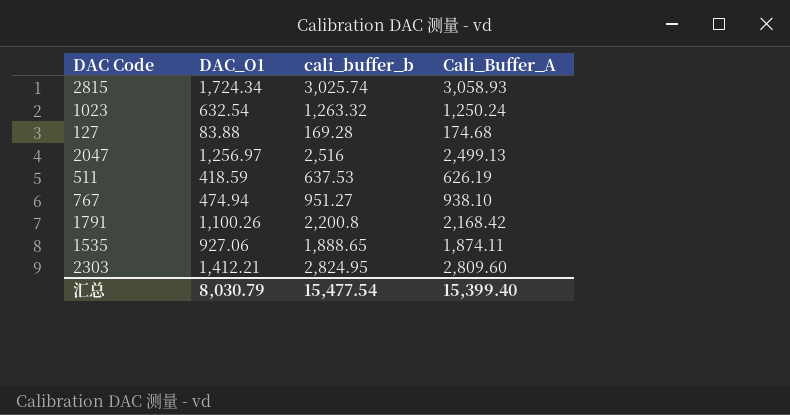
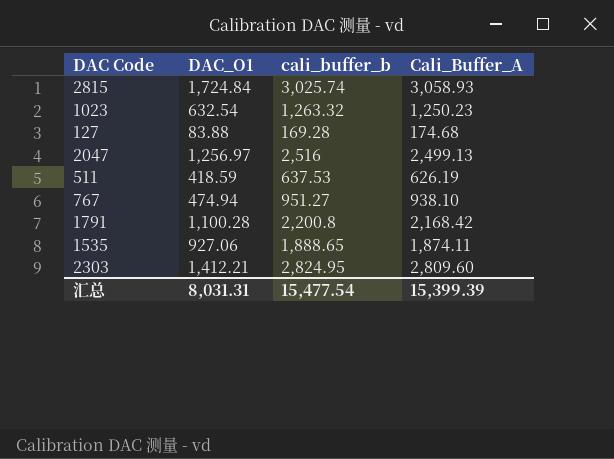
2815 | DAC_O1: 1,724.34 -> 1,724.84
1023 | Cali_Buffer_A: 1,250.24 -> 1,250.23
1791 | DAC_O1: 1,100.26 -> 1,100.28
汇总 | DAC_O1: 8,030.79 -> 8,031.31
汇总 | Cali_Buffer_A: 15,399.40 -> 15,399.39

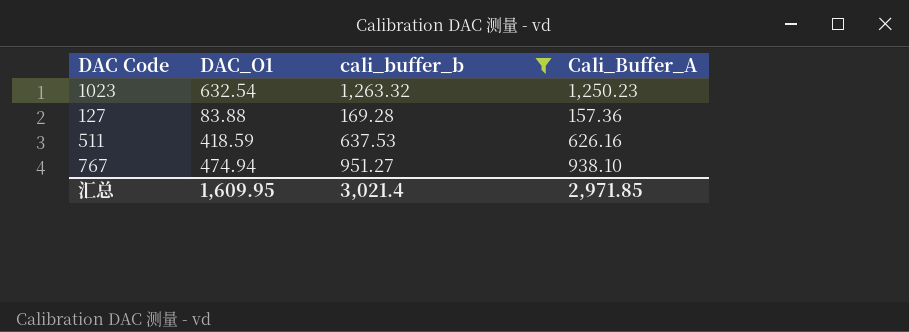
filter: none -> cali_buffer_b <= 1,263.32
127 | Cali_Buffer_A: 174.68 -> 157.36
511 | Cali_Buffer_A: 626.19 -> 626.16
汇总 | DAC_O1: 8,031.31 -> 1,609.95
汇总 | cali_buffer_b: 15,477.54 -> 3,021.4
汇总 | Cali_Buffer_A: 15,399.39 -> 2,971.85

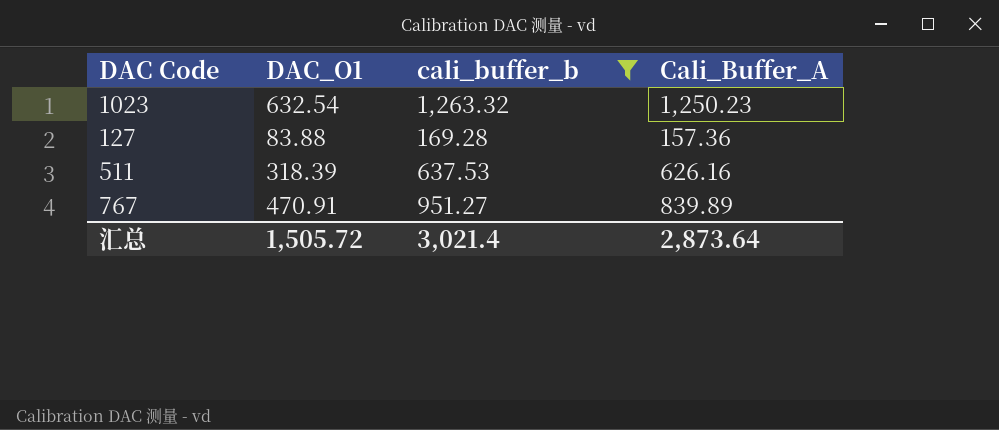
511 | DAC_O1: 418.59 -> 318.39
767 | DAC_O1: 474.94 -> 470.91
767 | Cali_Buffer_A: 938.10 -> 839.89
汇总 | DAC_O1: 1,609.95 -> 1,505.72
汇总 | Cali_Buffer_A: 2,971.85 -> 2,873.64

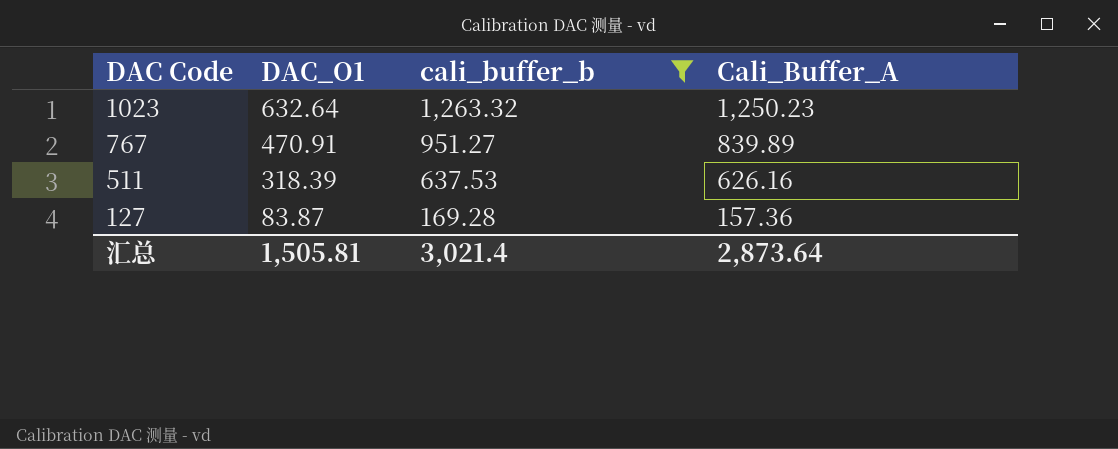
row order: none -> DAC Code descending
1023 | DAC_O1: 632.54 -> 632.64
127 | DAC_O1: 83.88 -> 83.87
汇总 | DAC_O1: 1,505.72 -> 1,505.81

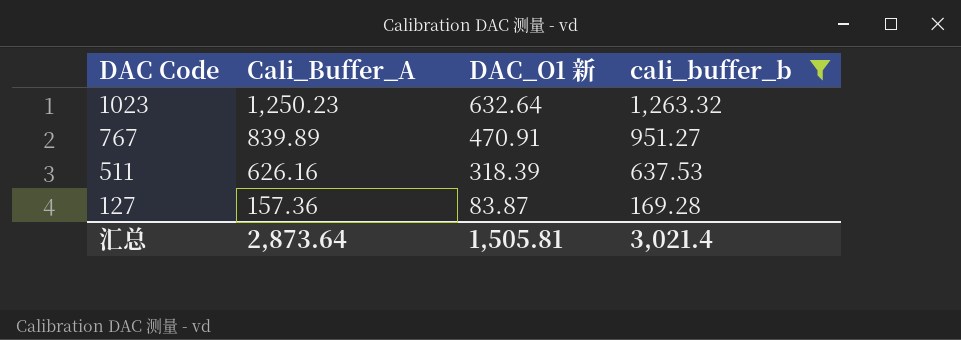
column Cali_Buffer_A | position: 4 -> 2
column name: DAC_O1 -> DAC_O1 新

